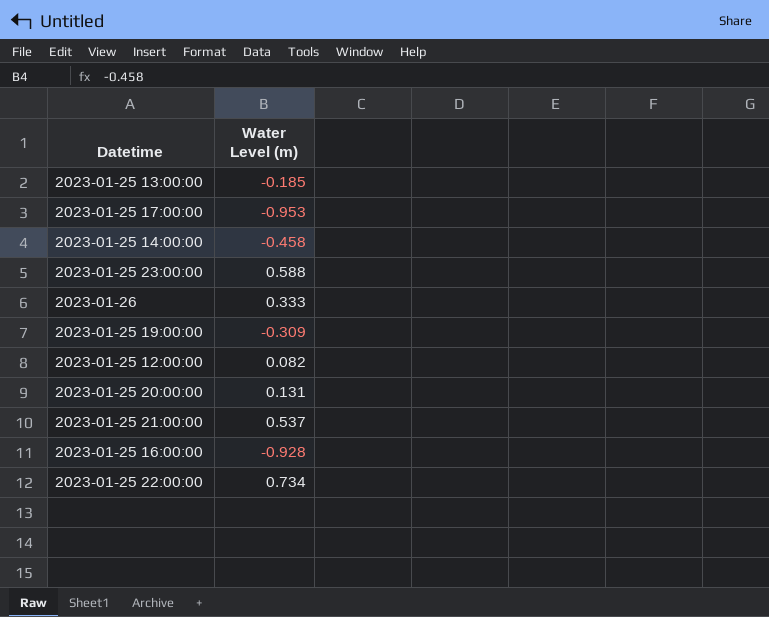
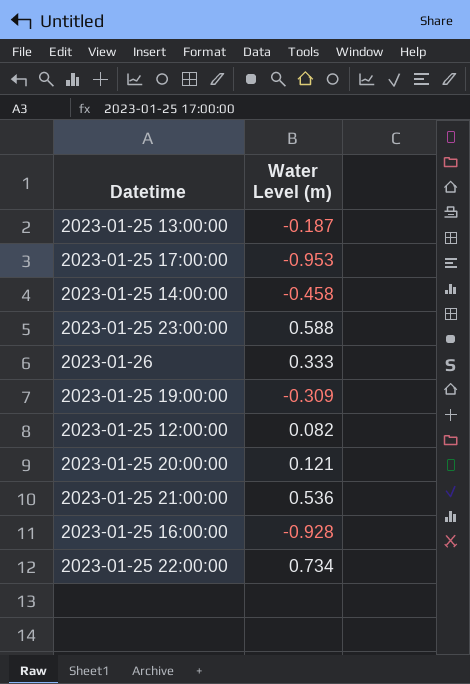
2023-01-25 13:00:00 | Water Level (m): -0.185 -> -0.187
2023-01-25 20:00:00 | Water Level (m): 0.131 -> 0.121
2023-01-25 21:00:00 | Water Level (m): 0.537 -> 0.536

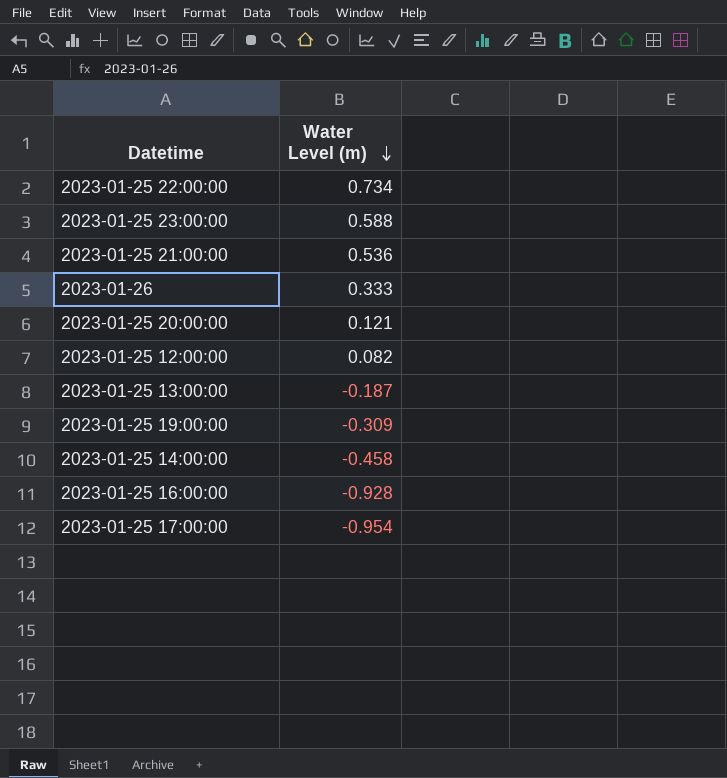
row order: none -> Water Level (m) descending
2023-01-25 17:00:00 | Water Level (m): -0.953 -> -0.954

